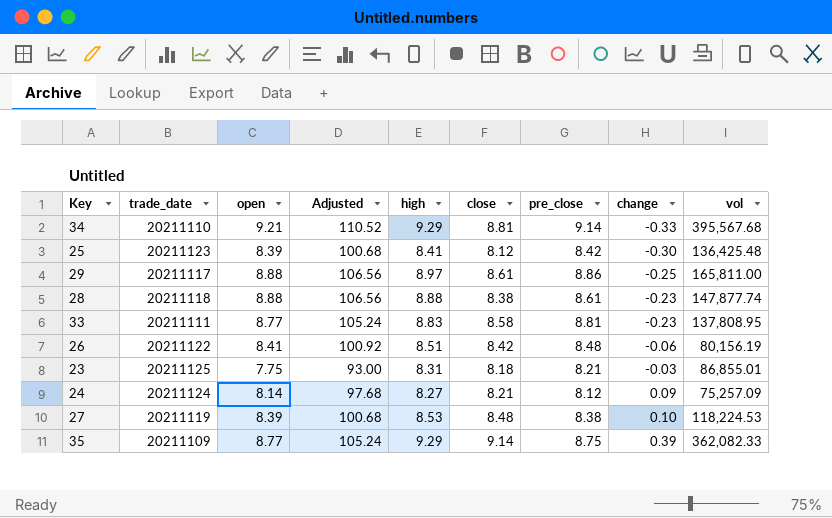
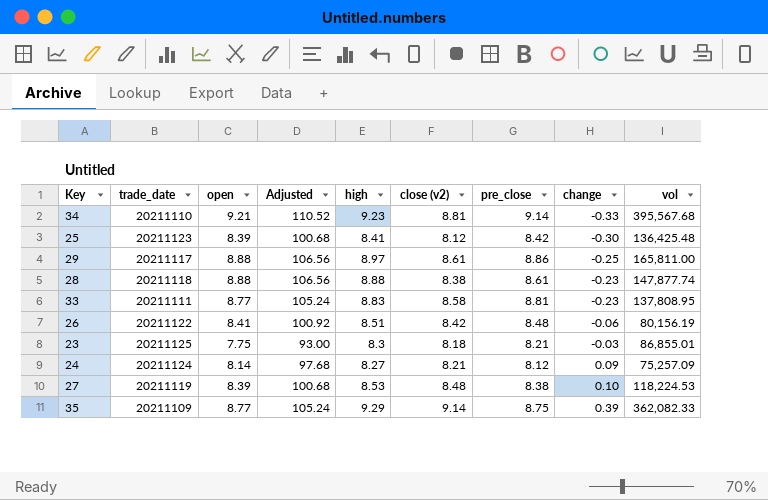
column name: close -> close (v2)
34 | high: 9.29 -> 9.23
23 | high: 8.31 -> 8.3

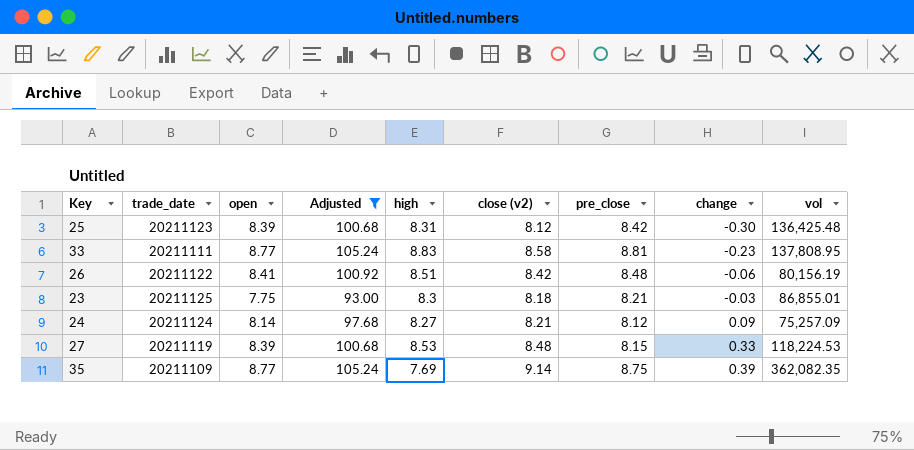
filter: none -> Adjusted <= 105.24
25 | high: 8.41 -> 8.31
27 | pre_close: 8.38 -> 8.15
27 | change: 0.10 -> 0.33
35 | high: 9.29 -> 7.69
35 | vol: 362,082.33 -> 362,082.35

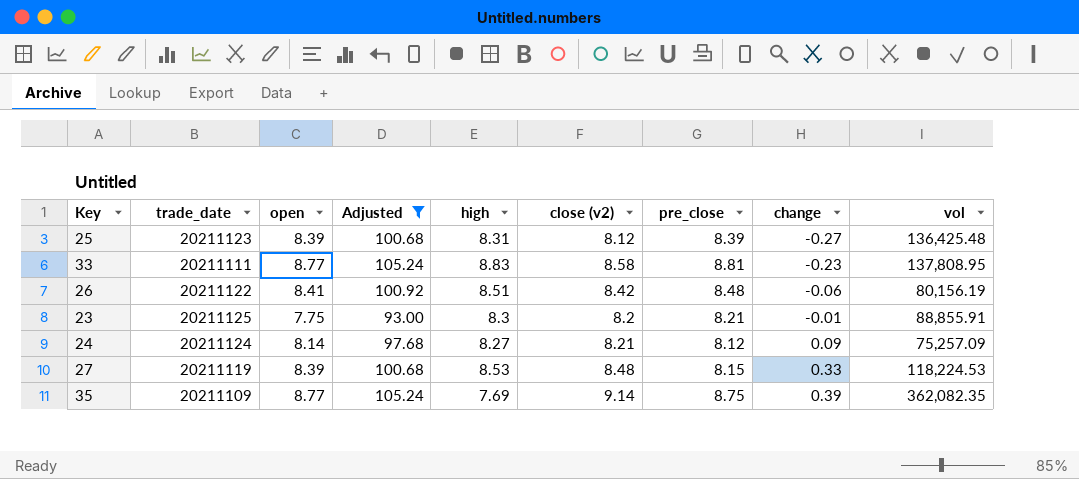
25 | pre_close: 8.42 -> 8.39
25 | change: -0.30 -> -0.27
23 | close (v2): 8.18 -> 8.2
23 | change: -0.03 -> -0.01
23 | vol: 86,855.01 -> 88,855.91

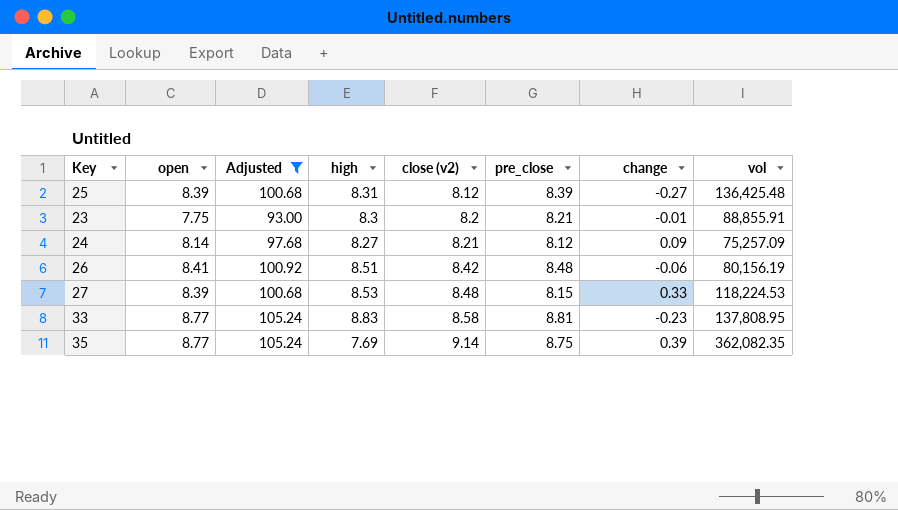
row order: change ascending -> close (v2) ascending
column trade_date | position: 2 -> none

